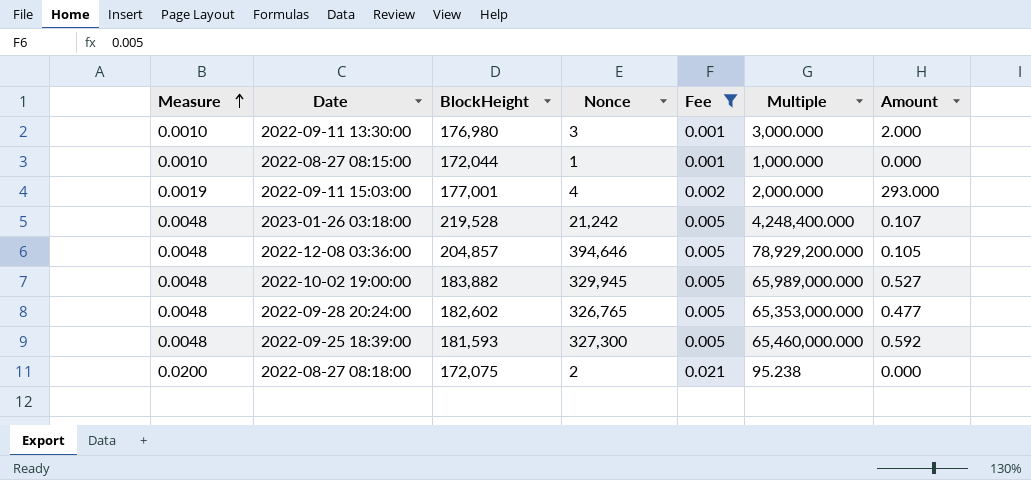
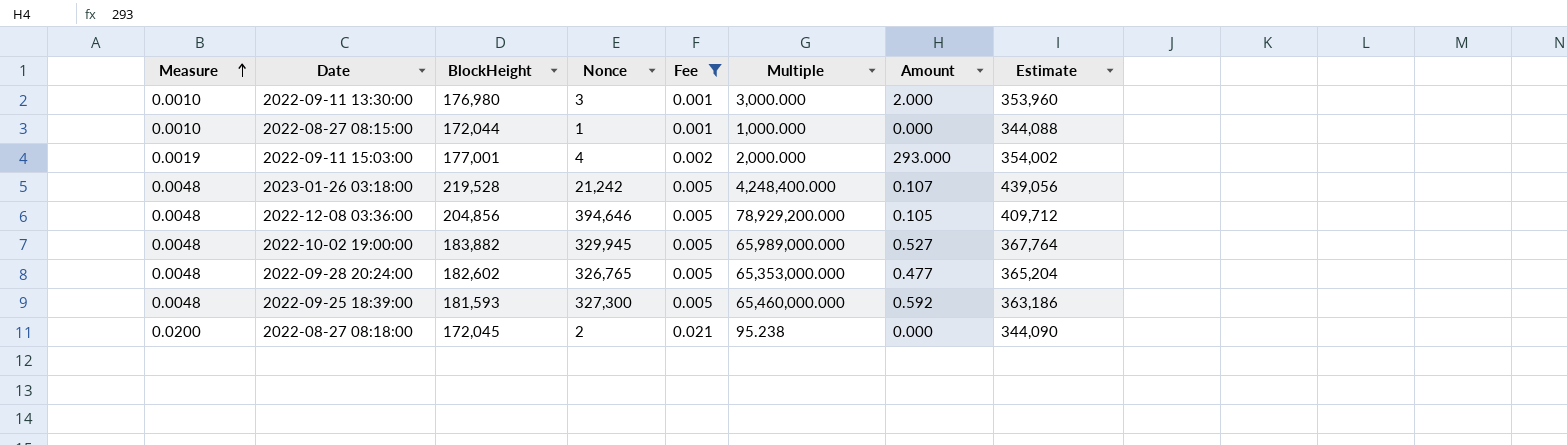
column Estimate | formula: none -> [BlockHeight] * 2
2022-12-08 03:36:00 | BlockHeight: 204,857 -> 204,856
2022-08-27 08:18:00 | BlockHeight: 172,075 -> 172,045

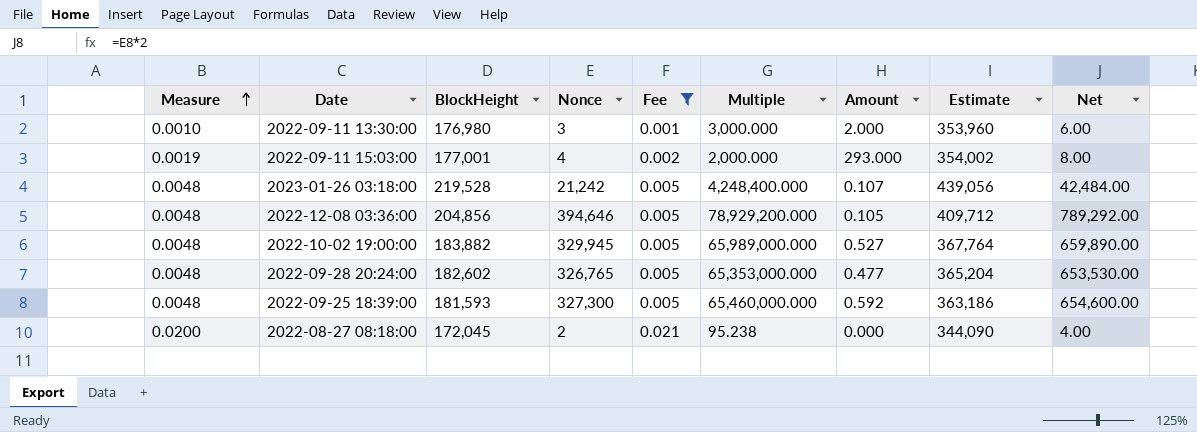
column Net | formula: none -> [Nonce] * 2
row 2022-08-27 08:15:00: 0.0010 | 172,044 | 1 | 0.001 | 1,000.000 | 0.000 | 344,088 -> none

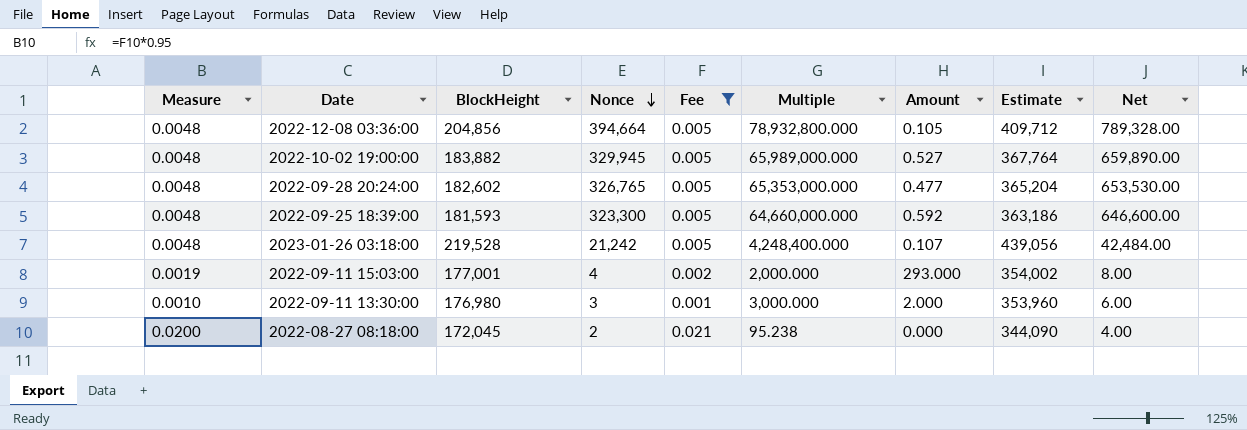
row order: Measure ascending -> Nonce descending
2022-12-08 03:36:00 | Nonce: 394,646 -> 394,664
2022-12-08 03:36:00 | Multiple: 78,929,200.000 -> 78,932,800.000
2022-12-08 03:36:00 | Net: 789,292.00 -> 789,328.00
2022-09-25 18:39:00 | Nonce: 327,300 -> 323,300
2022-09-25 18:39:00 | Multiple: 65,460,000.000 -> 64,660,000.000
2022-09-25 18:39:00 | Net: 654,600.00 -> 646,600.00

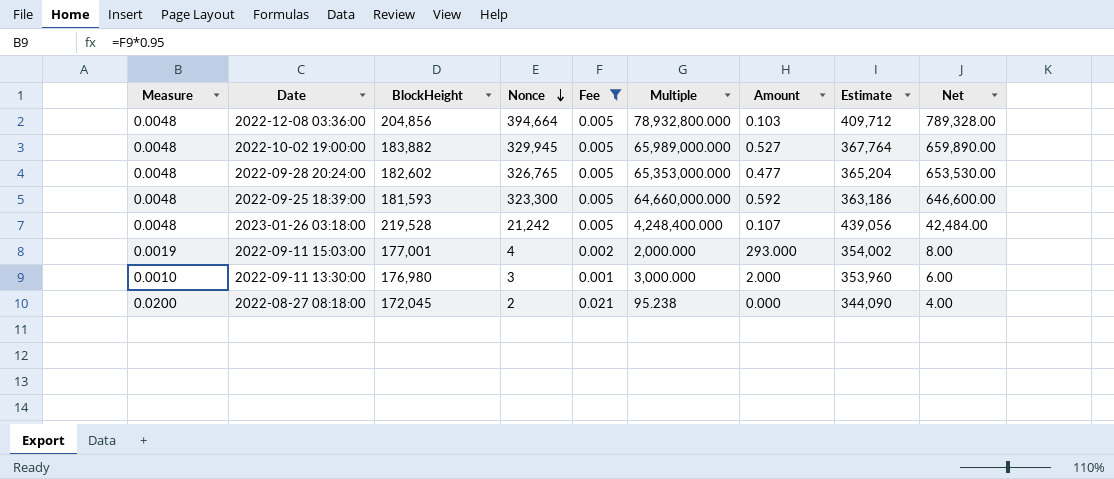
2022-12-08 03:36:00 | Amount: 0.105 -> 0.103

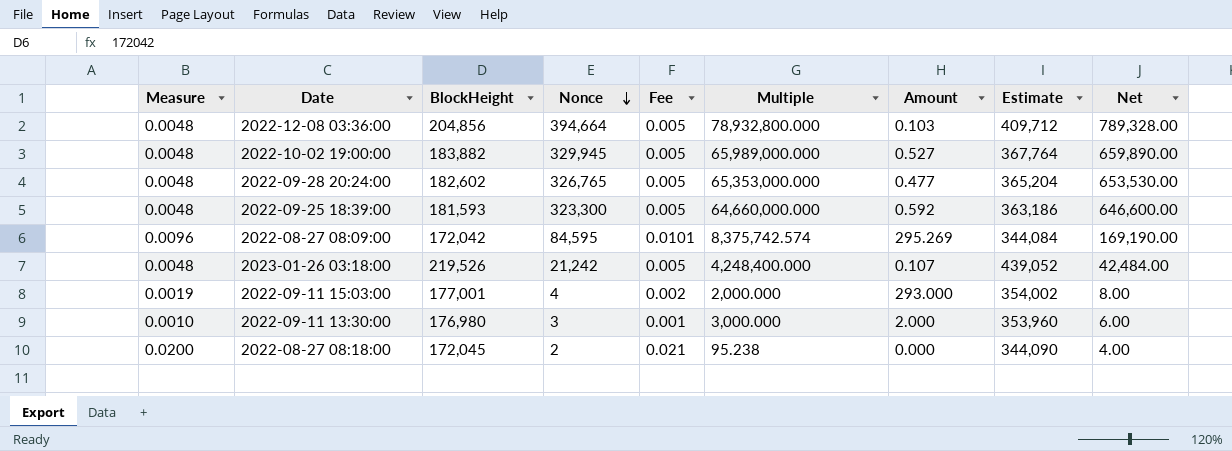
filter: Fee != 0.0101 -> none
2023-01-26 03:18:00 | BlockHeight: 219,528 -> 219,526
2023-01-26 03:18:00 | Estimate: 439,056 -> 439,052

